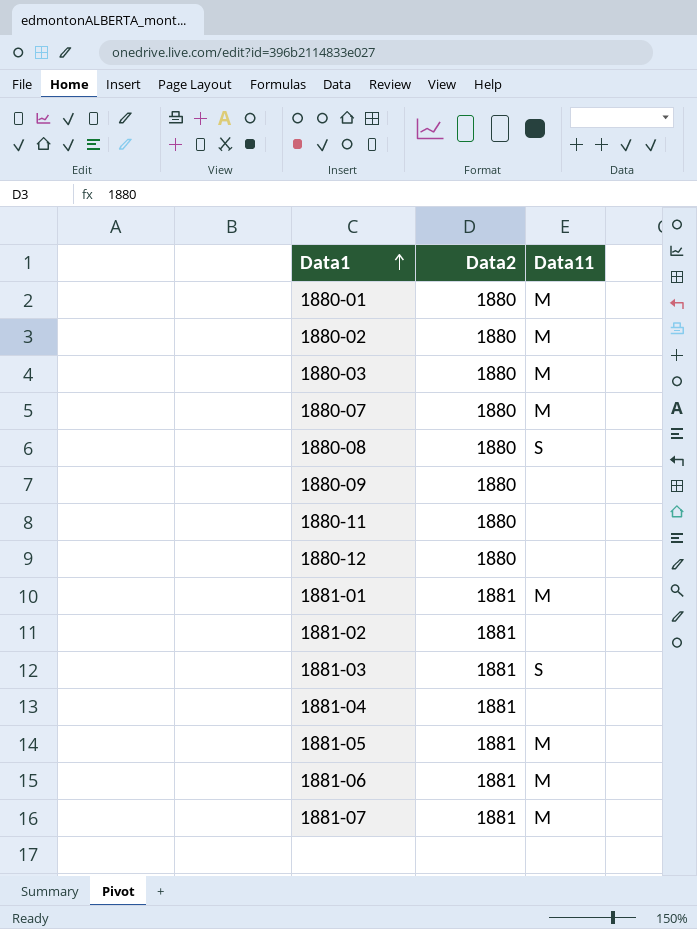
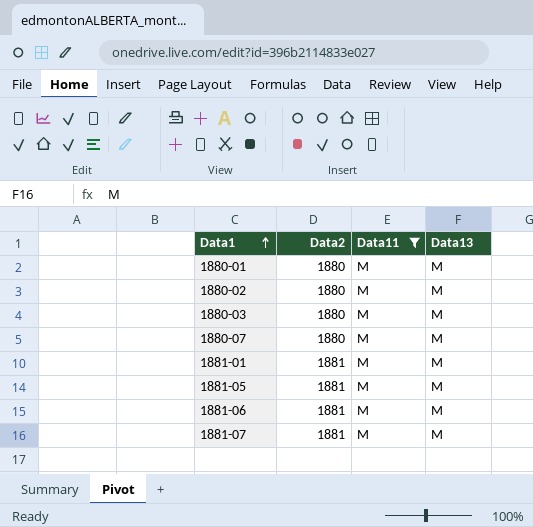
filter: none -> Data11 = M
column Data13 | position: none -> 4

